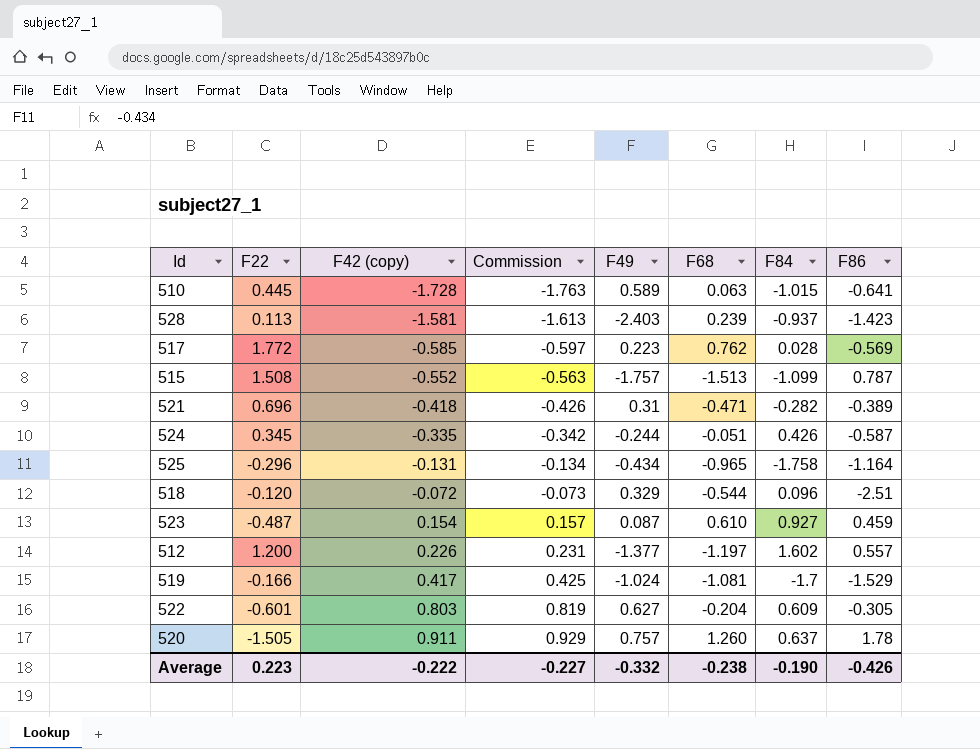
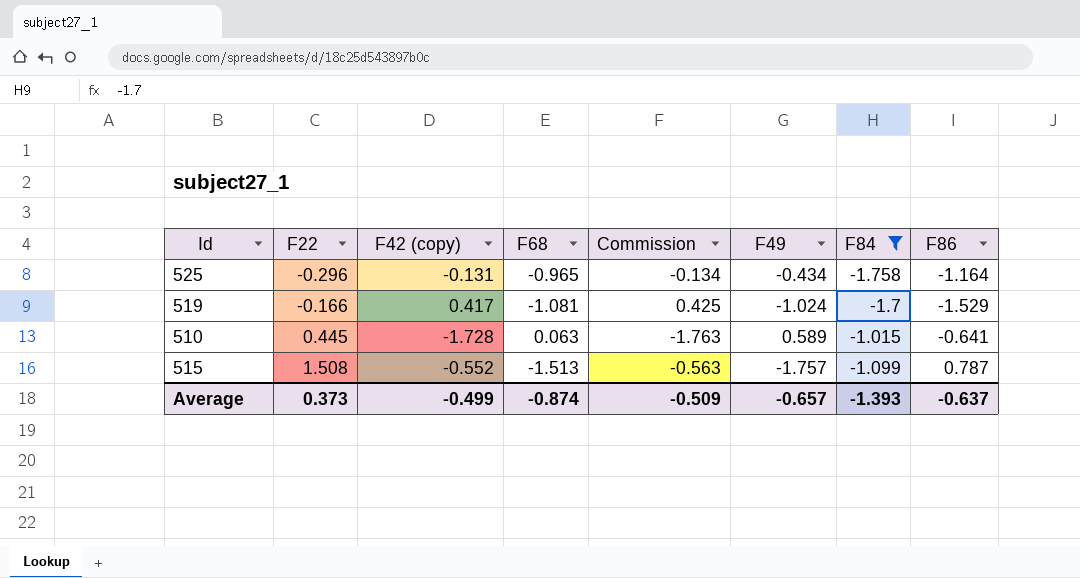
filter: none -> F84 <= -1.015
row order: F42 (copy) ascending -> F22 ascending
column F68 | position: 6 -> 4
Average | F22: 0.223 -> 0.373
Average | F42 (copy): -0.222 -> -0.499
Average | F68: -0.238 -> -0.874
Average | Commission: -0.227 -> -0.509
Average | F49: -0.332 -> -0.657
Average | F84: -0.190 -> -1.393
Average | F86: -0.426 -> -0.637

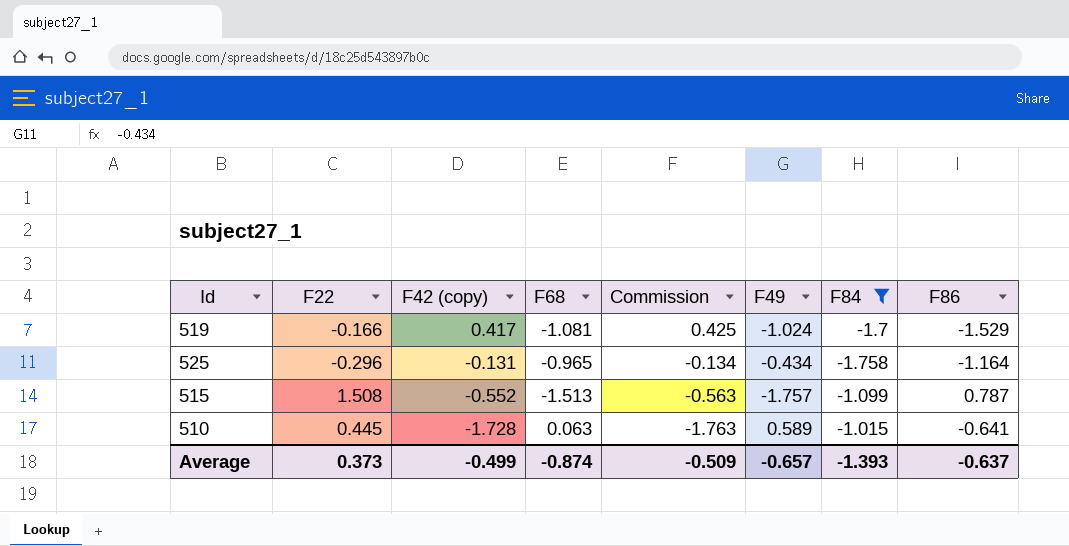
row order: F22 ascending -> F42 (copy) descending

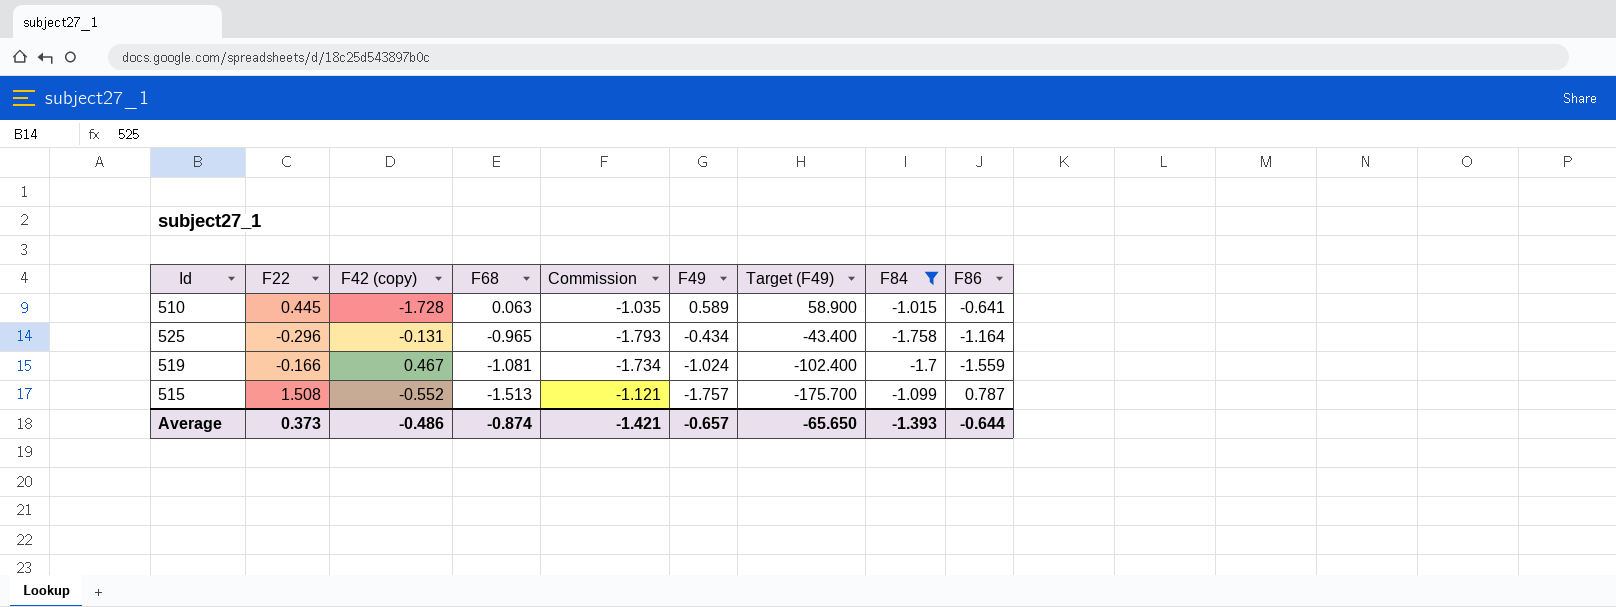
row order: F42 (copy) descending -> F68 descending
column Commission | formula: [F42 (copy)] * 1.02 -> [F84] * 1.02
column Target (F49) | formula: none -> [F49] * 100
519 | F42 (copy): 0.417 -> 0.467
519 | F86: -1.529 -> -1.559
Average | F42 (copy): -0.499 -> -0.486
Average | Commission: -0.509 -> -1.421
Average | F86: -0.637 -> -0.644

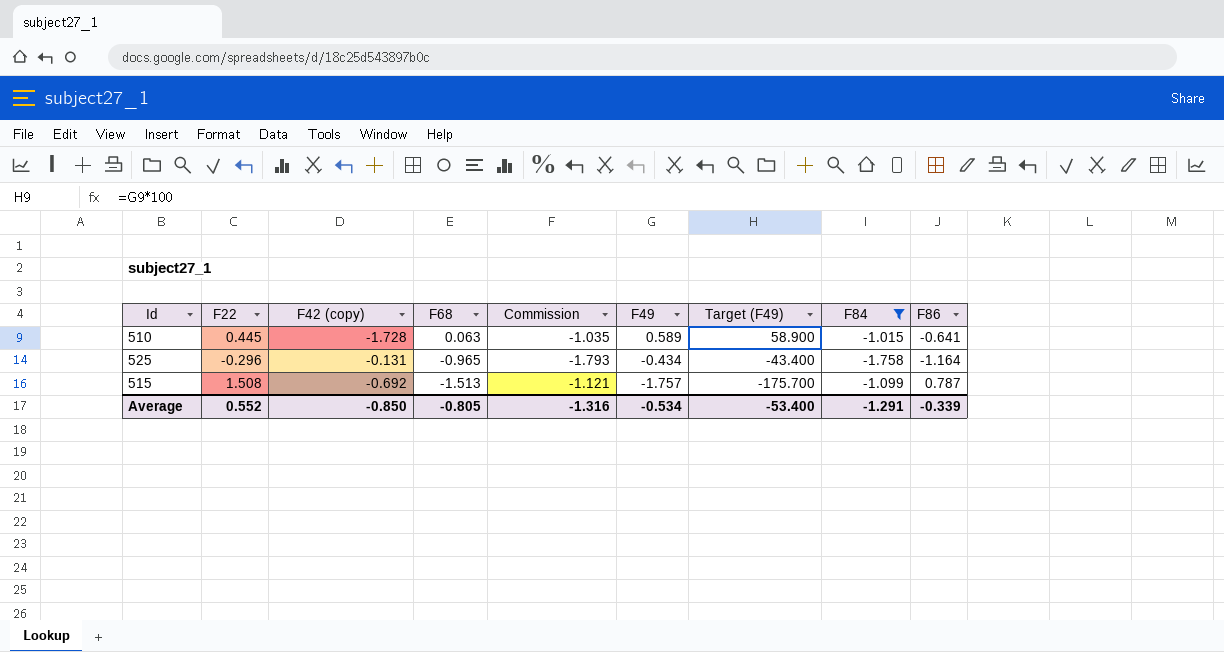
row 519: -0.166 | 0.467 | -1.081 | -1.734 | -1.024 | -102.400 | -1.7 | -1.559 -> none
515 | F42 (copy): -0.552 -> -0.692
Average | F22: 0.373 -> 0.552
Average | F42 (copy): -0.486 -> -0.850
Average | F68: -0.874 -> -0.805
Average | Commission: -1.421 -> -1.316
Average | F49: -0.657 -> -0.534
Average | Target (F49): -65.650 -> -53.400
Average | F84: -1.393 -> -1.291
Average | F86: -0.644 -> -0.339

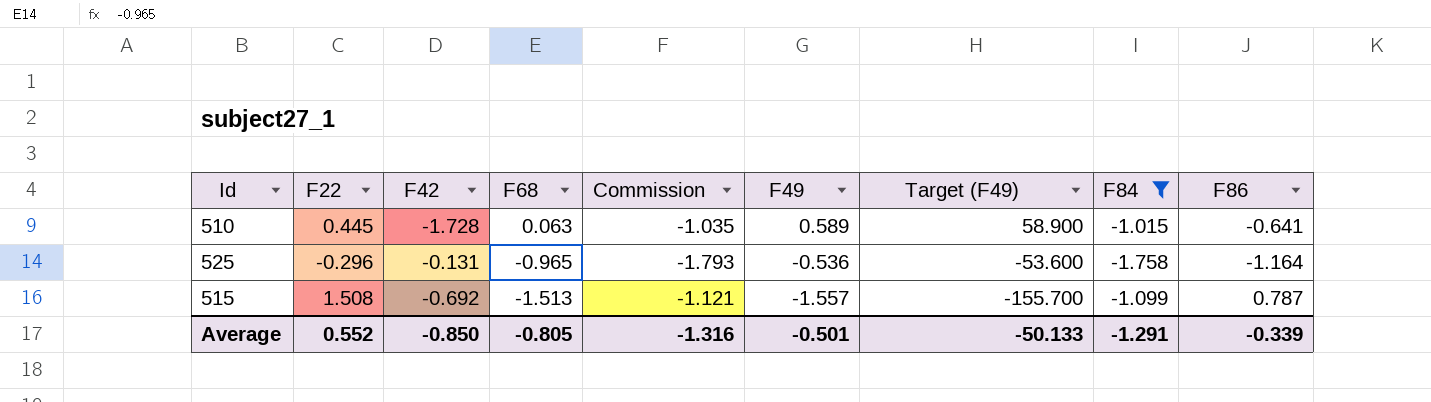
column name: F42 (copy) -> F42
525 | F49: -0.434 -> -0.536
525 | Target (F49): -43.400 -> -53.600
515 | F49: -1.757 -> -1.557
515 | Target (F49): -175.700 -> -155.700
Average | F49: -0.534 -> -0.501
Average | Target (F49): -53.400 -> -50.133

